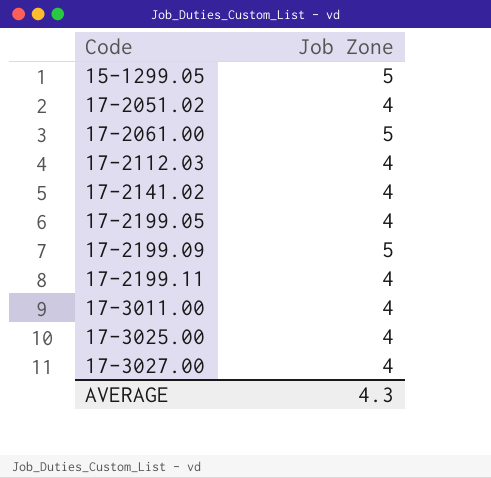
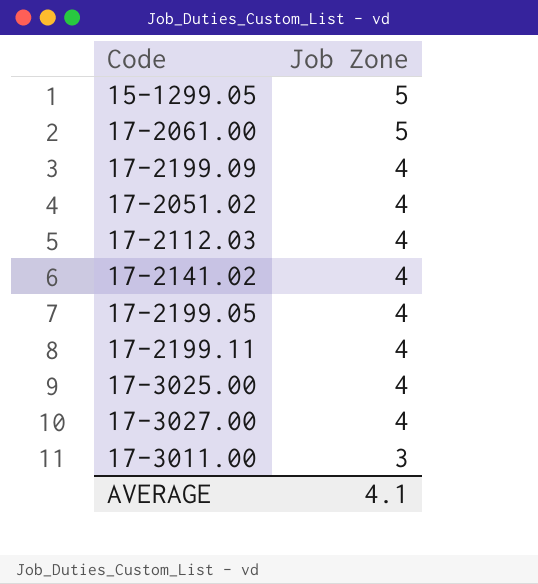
row order: Code ascending -> Job Zone descending
17-2199.09 | Job Zone: 5 -> 4
17-3011.00 | Job Zone: 4 -> 3
AVERAGE | Job Zone: 4.3 -> 4.1

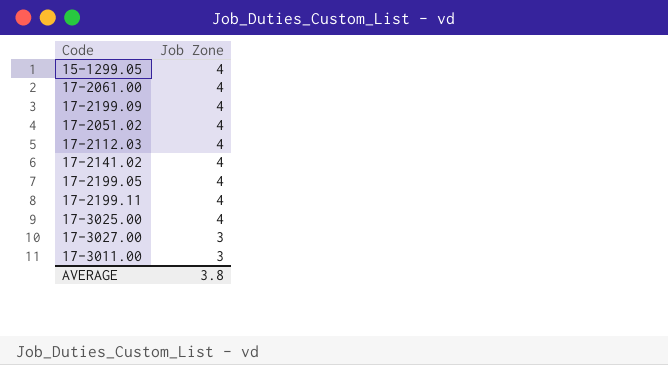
15-1299.05 | Job Zone: 5 -> 4
17-2061.00 | Job Zone: 5 -> 4
17-3027.00 | Job Zone: 4 -> 3
AVERAGE | Job Zone: 4.1 -> 3.8

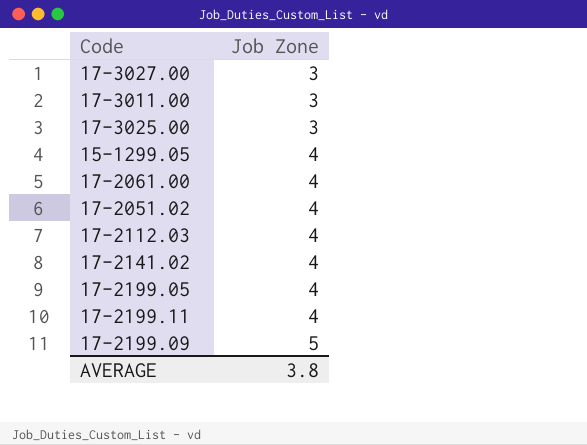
row order: Job Zone descending -> Job Zone ascending
17-3025.00 | Job Zone: 4 -> 3
17-2199.09 | Job Zone: 4 -> 5

